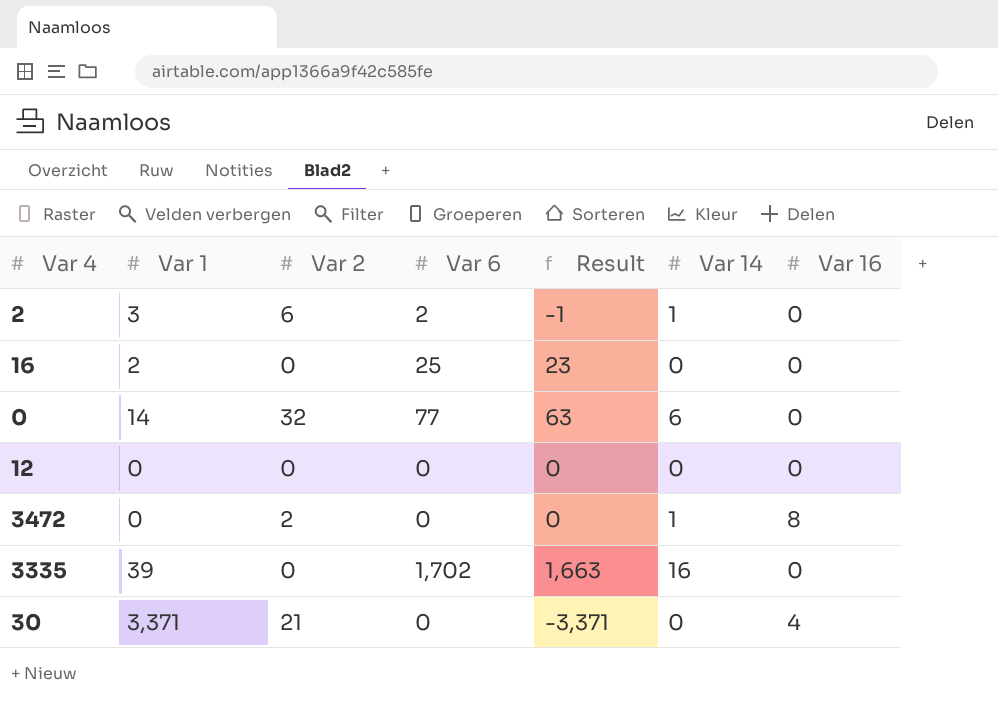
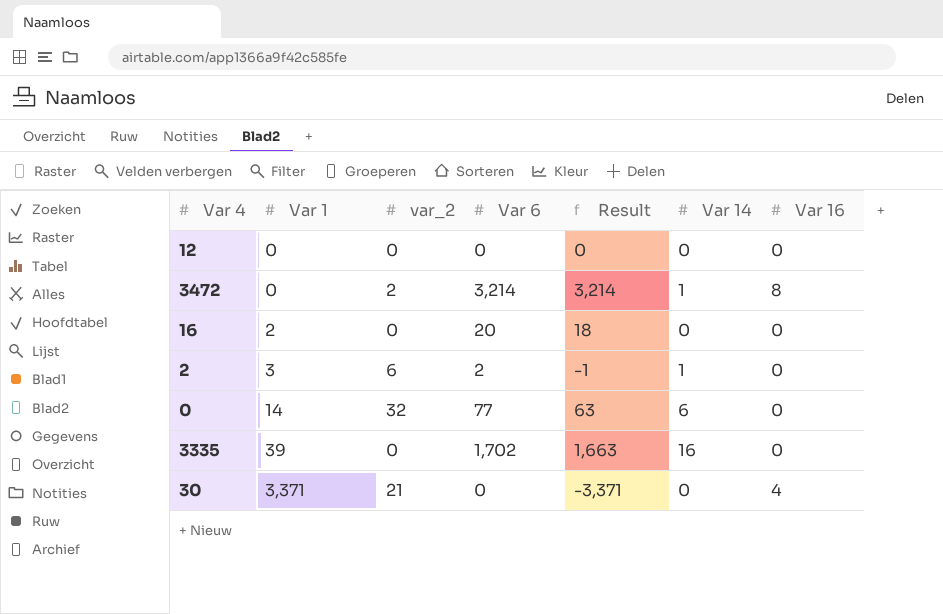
row order: none -> Var 1 ascending
column name: Var 2 -> var_2
3472 | Var 6: 0 -> 3,214
3472 | Result: 0 -> 3,214
16 | Var 6: 25 -> 20
16 | Result: 23 -> 18

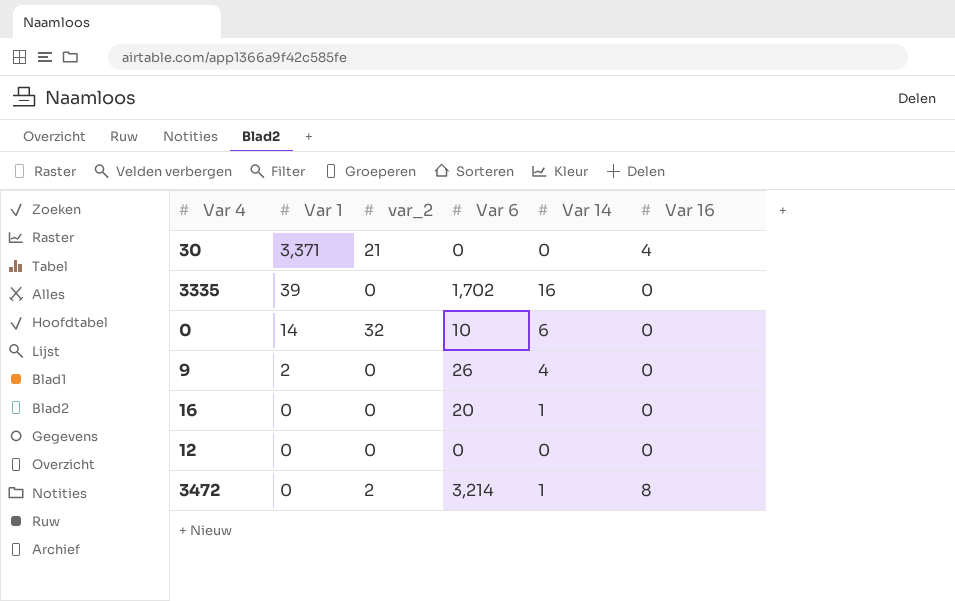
row order: Var 1 ascending -> Var 1 descending
column Result | formula: [Var 6] - [Var 1] -> none
row 2: 3 | 6 | 2 | -1 | 1 | 0 -> none
0 | Var 6: 77 -> 10
row 9: none -> 2 | 0 | 26 | 4 | 0
16 | Var 1: 2 -> 0
16 | Var 14: 0 -> 1

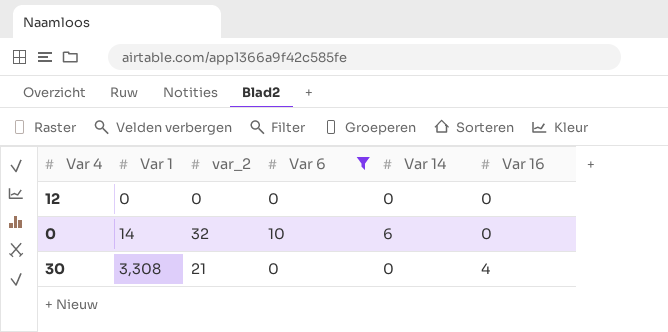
filter: none -> Var 6 <= 10
row order: Var 1 descending -> Var 1 ascending
30 | Var 1: 3,371 -> 3,308

